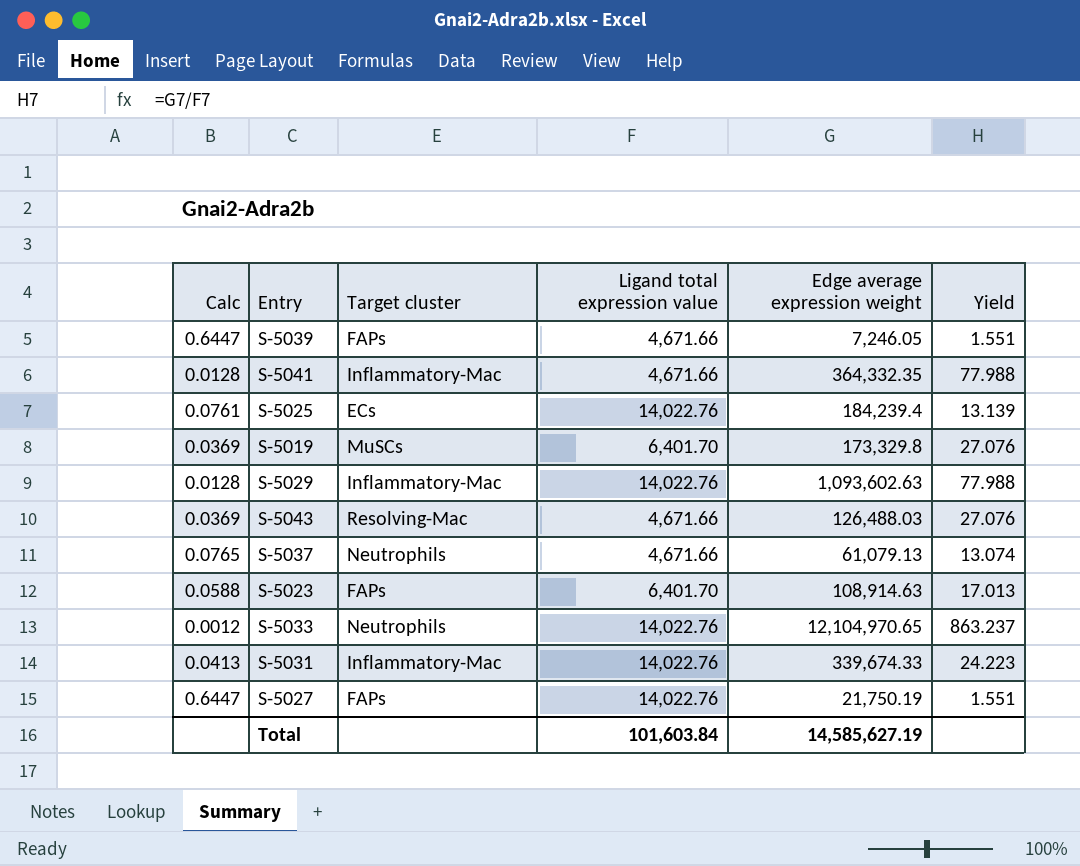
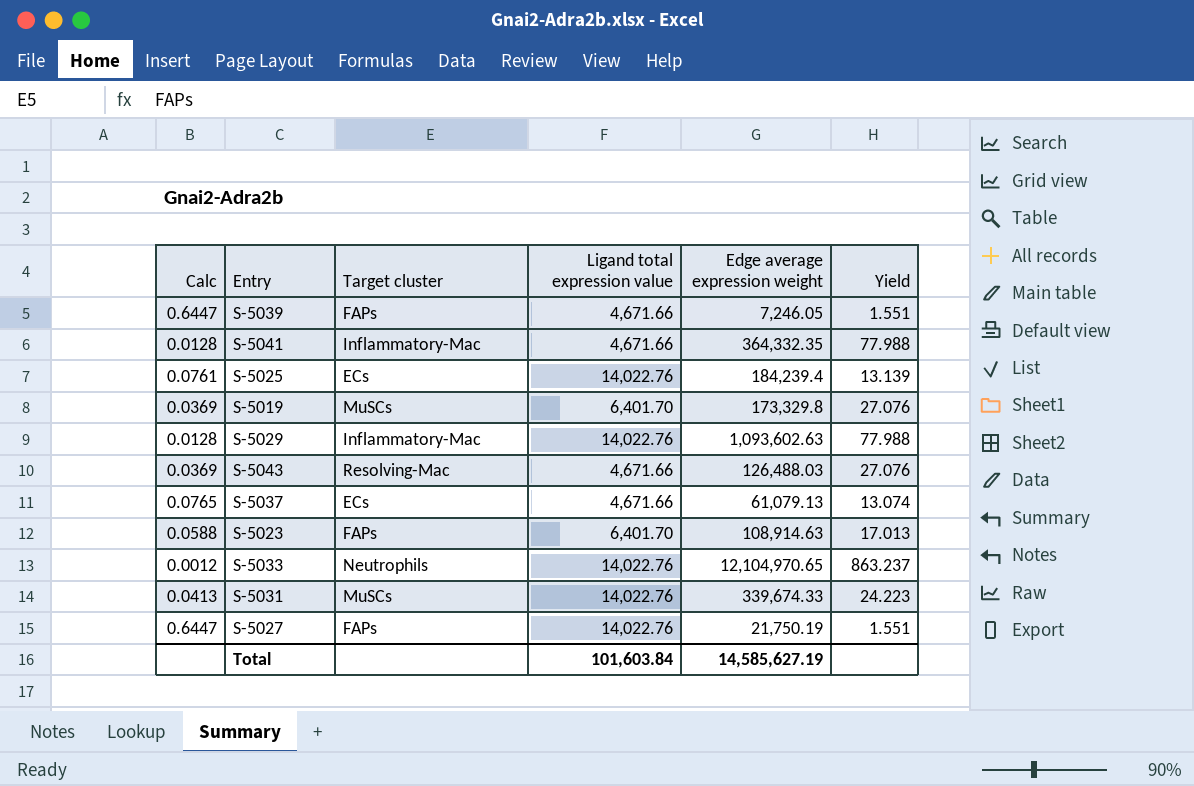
S-5037 | Target cluster: Neutrophils -> ECs
S-5031 | Target cluster: Inflammatory-Mac -> MuSCs

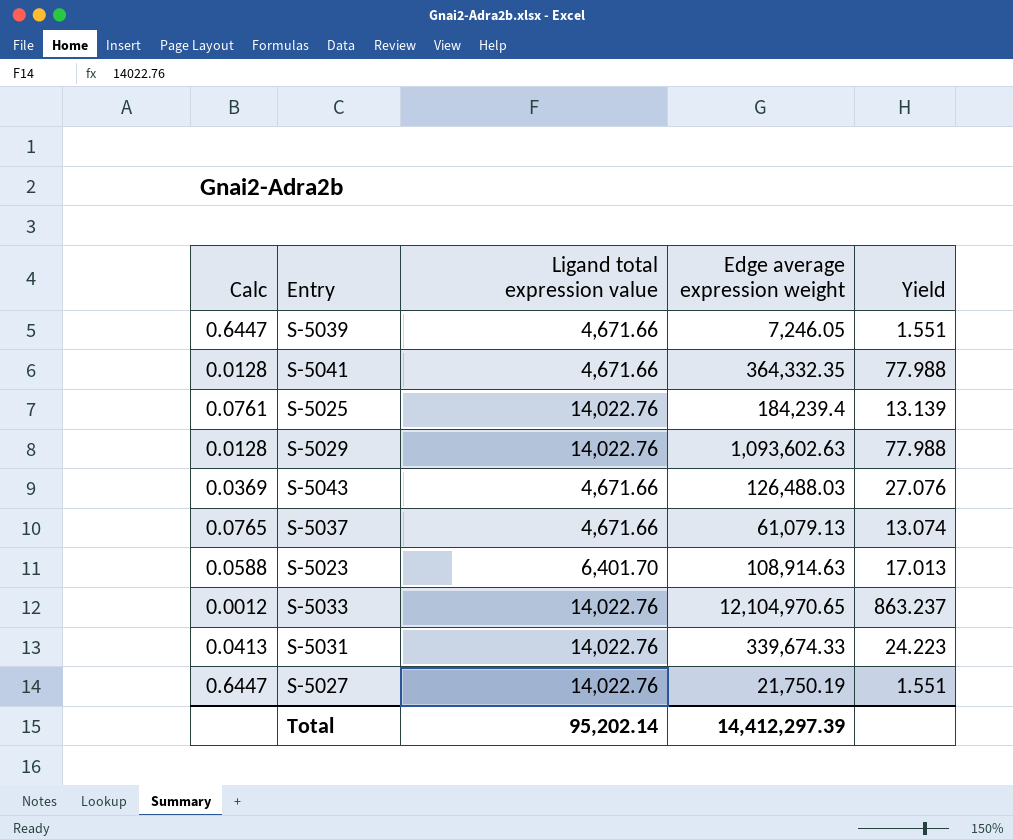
column Target cluster | position: 3 -> none
row S-5019: 0.0369 | MuSCs | 6,401.70 | 173,329.8 | 27.076 -> none
Total | Ligand total expression value: 101,603.84 -> 95,202.14
Total | Edge average expression weight: 14,585,627.19 -> 14,412,297.39

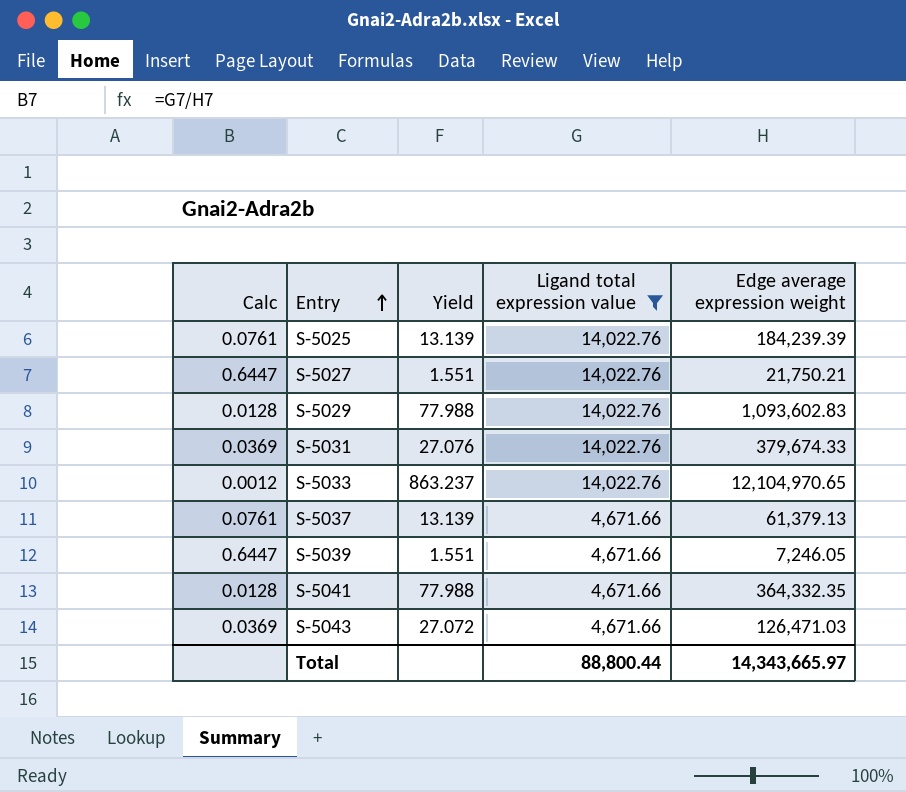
filter: none -> Ligand total expression value != 6,401.70
row order: none -> Entry ascending
column Yield | position: 5 -> 3
S-5025 | Edge average expression weight: 184,239.4 -> 184,239.39
S-5027 | Edge average expression weight: 21,750.19 -> 21,750.21
S-5029 | Edge average expression weight: 1,093,602.63 -> 1,093,602.83
S-5031 | Calc: 0.0413 -> 0.0369
S-5031 | Yield: 24.223 -> 27.076
S-5031 | Edge average expression weight: 339,674.33 -> 379,674.33
S-5037 | Calc: 0.0765 -> 0.0761
S-5037 | Yield: 13.074 -> 13.139
S-5037 | Edge average expression weight: 61,079.13 -> 61,379.13
S-5043 | Yield: 27.076 -> 27.072
S-5043 | Edge average expression weight: 126,488.03 -> 126,471.03
Total | Ligand total expression value: 95,202.14 -> 88,800.44
Total | Edge average expression weight: 14,412,297.39 -> 14,343,665.97

